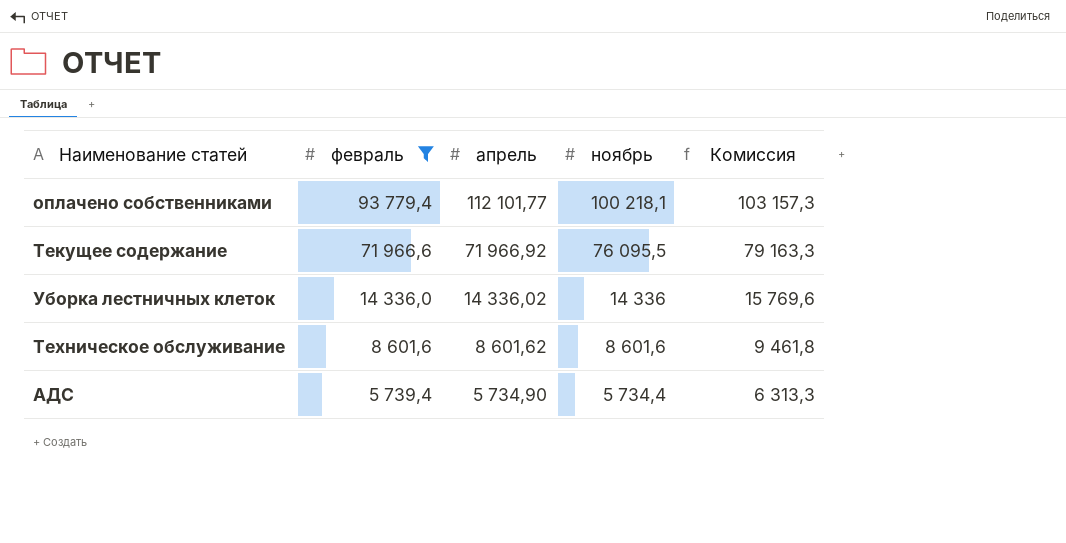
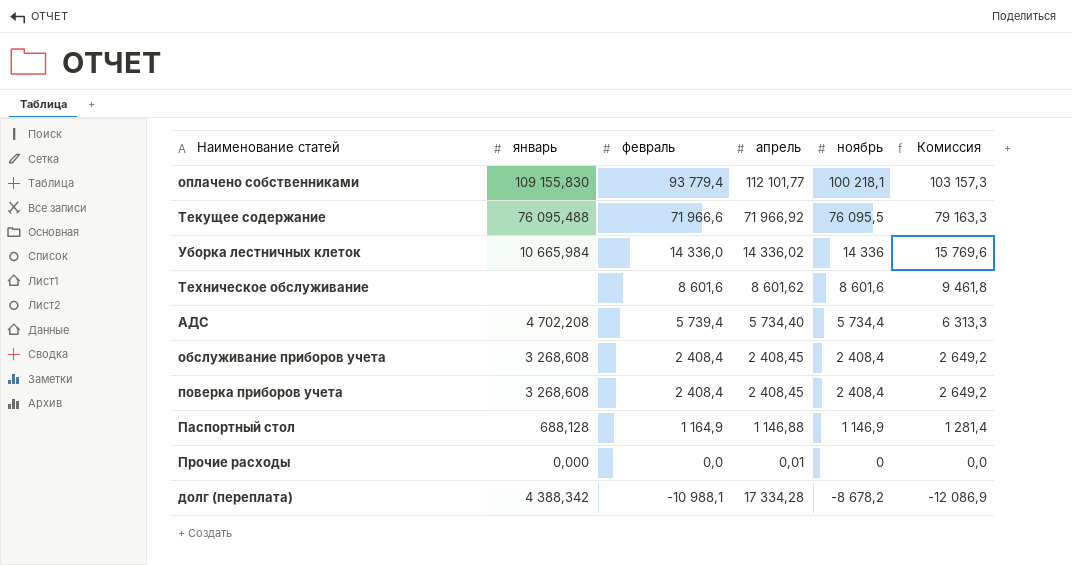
filter: февраль >= 5 739,4 -> none
column январь | position: none -> 2
АДС | апрель: 5 734,90 -> 5 734,40

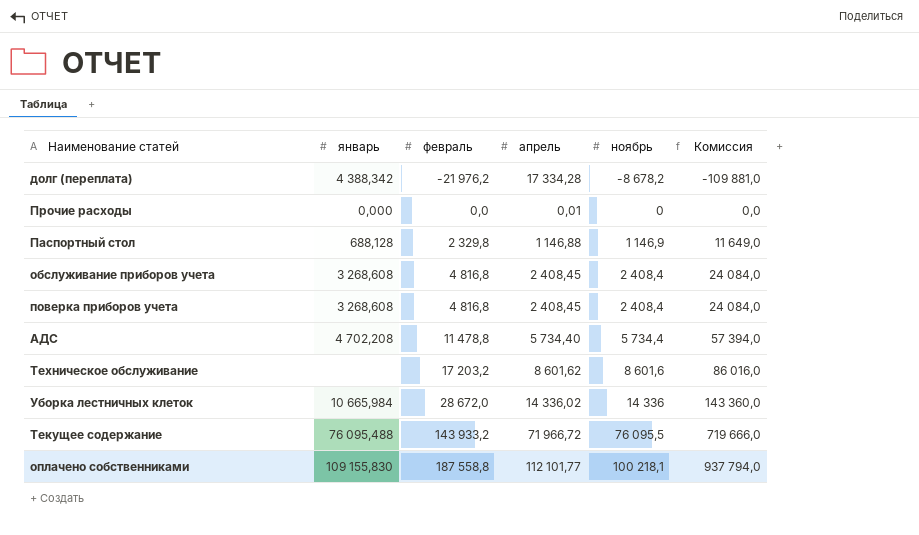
row order: февраль descending -> февраль ascending
column Комиссия | formula: [февраль] * 1,1 -> [февраль] * 5
долг (переплата) | февраль: -10 988,1 -> -21 976,2
Паспортный стол | февраль: 1 164,9 -> 2 329,8
обслуживание приборов учета | февраль: 2 408,4 -> 4 816,8
поверка приборов учета | февраль: 2 408,4 -> 4 816,8
АДС | февраль: 5 739,4 -> 11 478,8
Техническое обслуживание | февраль: 8 601,6 -> 17 203,2
Уборка лестничных клеток | февраль: 14 336,0 -> 28 672,0
Текущее содержание | февраль: 71 966,6 -> 143 933,2
Текущее содержание | апрель: 71 966,92 -> 71 966,72
оплачено собственниками | февраль: 93 779,4 -> 187 558,8

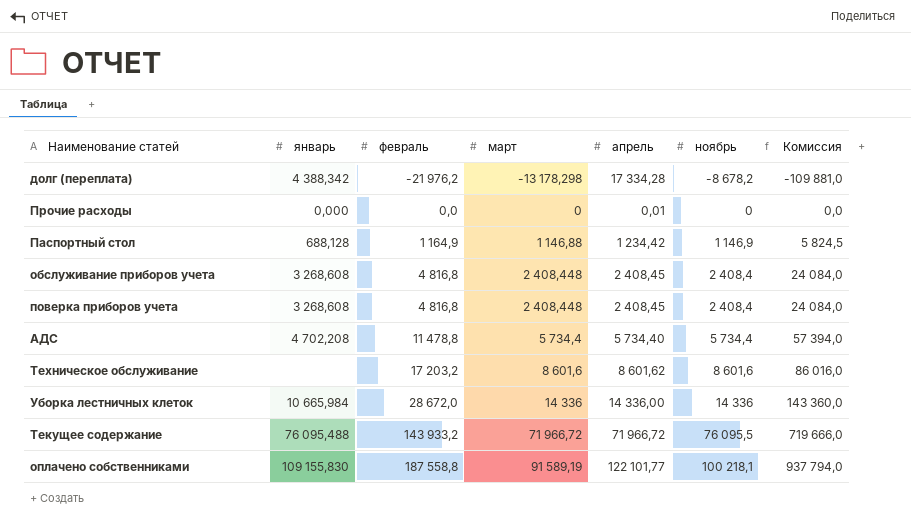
column март | position: none -> 4
Паспортный стол | февраль: 2 329,8 -> 1 164,9
Паспортный стол | апрель: 1 146,88 -> 1 234,42
Паспортный стол | Комиссия: 11 649,0 -> 5 824,5
Уборка лестничных клеток | апрель: 14 336,02 -> 14 336,00
оплачено собственниками | апрель: 112 101,77 -> 122 101,77

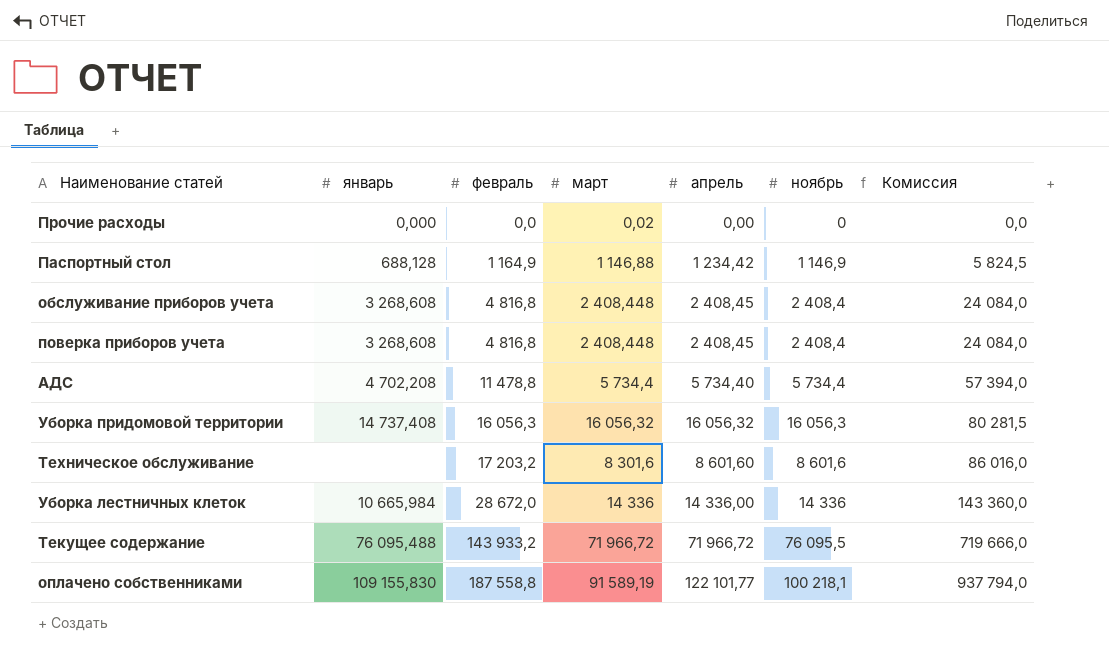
row долг (переплата): 4 388,342 | -21 976,2 | -13 178,298 | 17 334,28 | -8 678,2 | -109 881,0 -> none
Прочие расходы | март: 0 -> 0,02
Прочие расходы | апрель: 0,01 -> 0,00
row Уборка придомовой территории: none -> 14 737,408 | 16 056,3 | 16 056,32 | 16 056,32 | 16 056,3 | 80 281,5
Техническое обслуживание | март: 8 601,6 -> 8 301,6
Техническое обслуживание | апрель: 8 601,62 -> 8 601,60

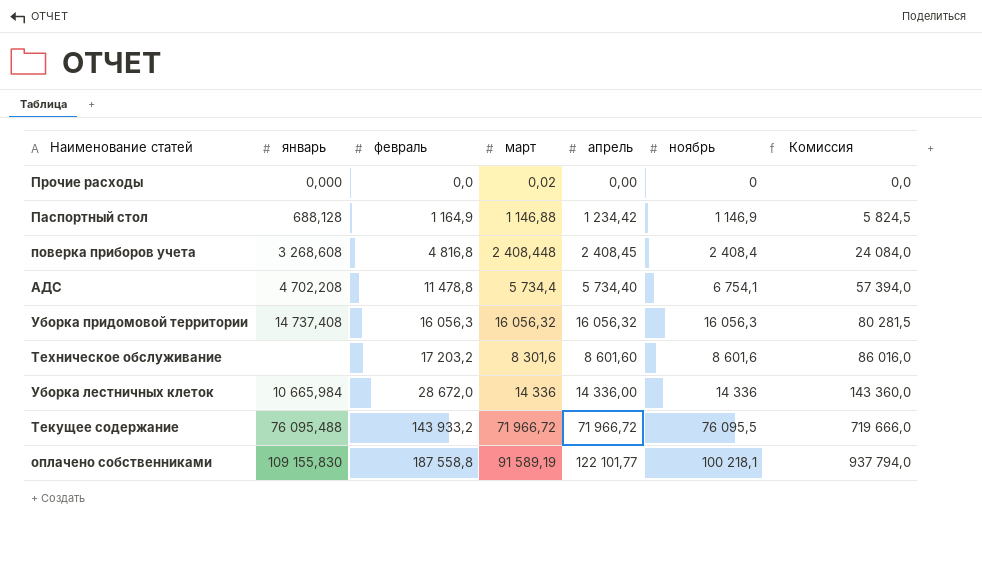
row обслуживание приборов учета: 3 268,608 | 4 816,8 | 2 408,448 | 2 408,45 | 2 408,4 | 24 084,0 -> none
АДС | ноябрь: 5 734,4 -> 6 754,1

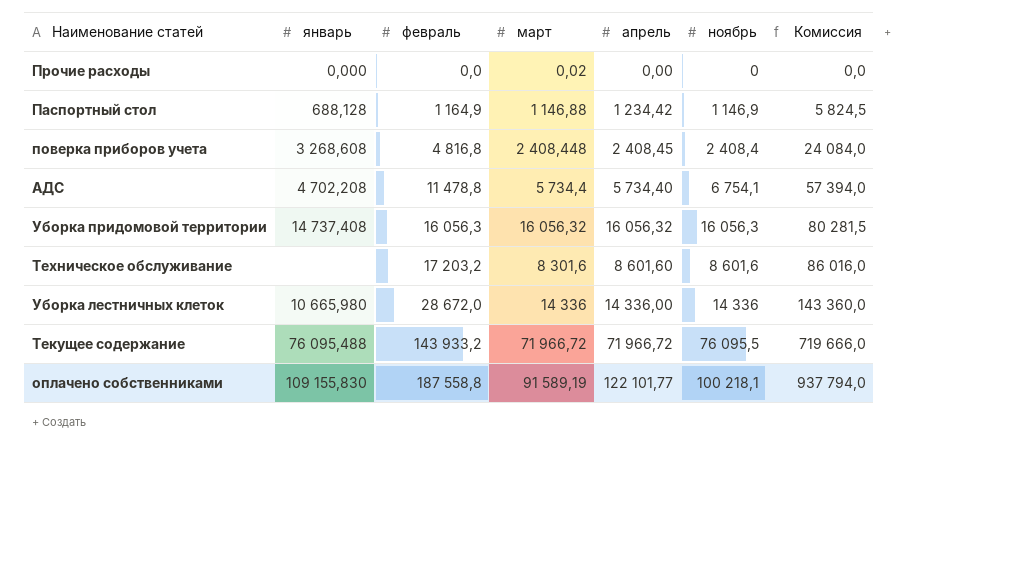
Уборка лестничных клеток | январь: 10 665,984 -> 10 665,980

